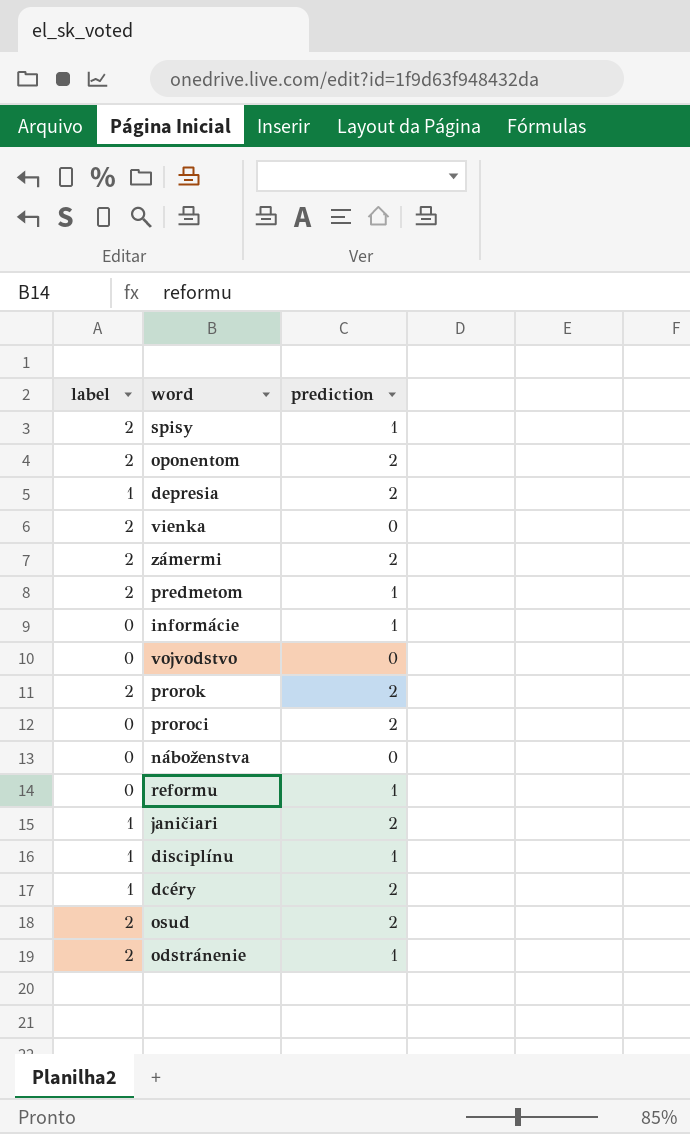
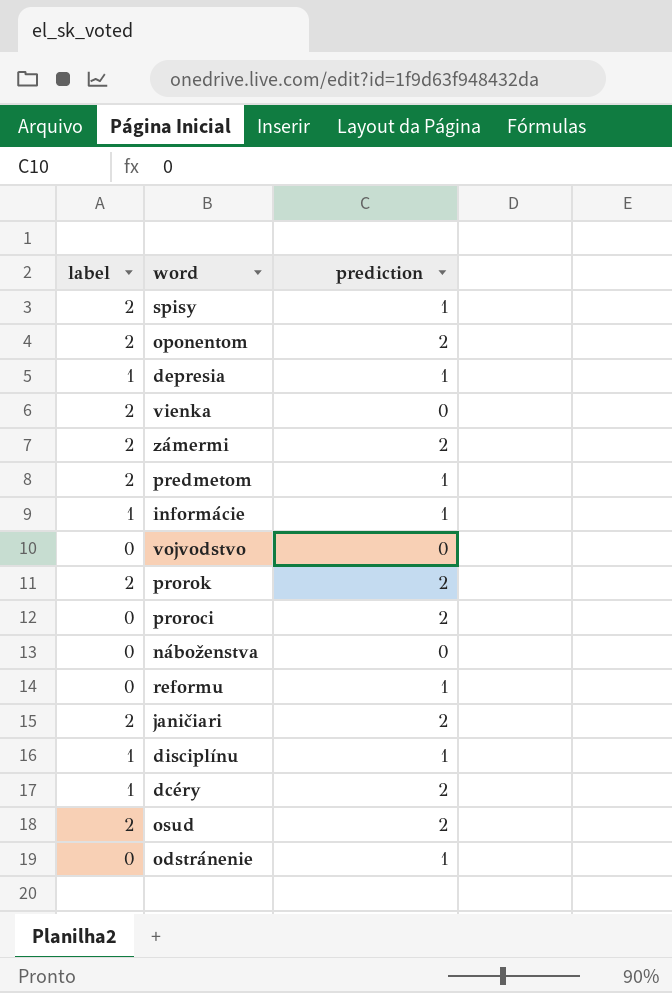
depresia | prediction: 2 -> 1
informácie | label: 0 -> 1
janičiari | label: 1 -> 2
odstránenie | label: 2 -> 0

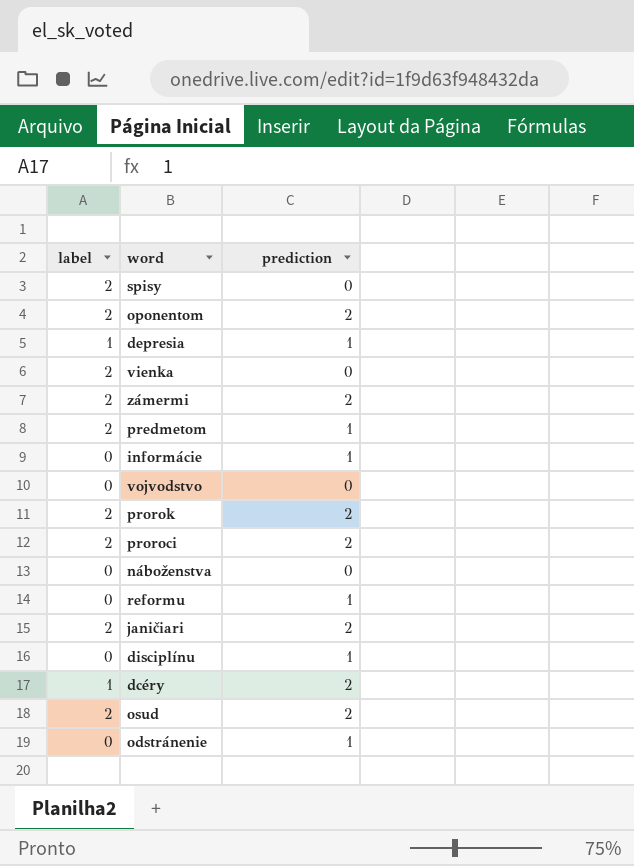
spisy | prediction: 1 -> 0
informácie | label: 1 -> 0
proroci | label: 0 -> 2
disciplínu | label: 1 -> 0

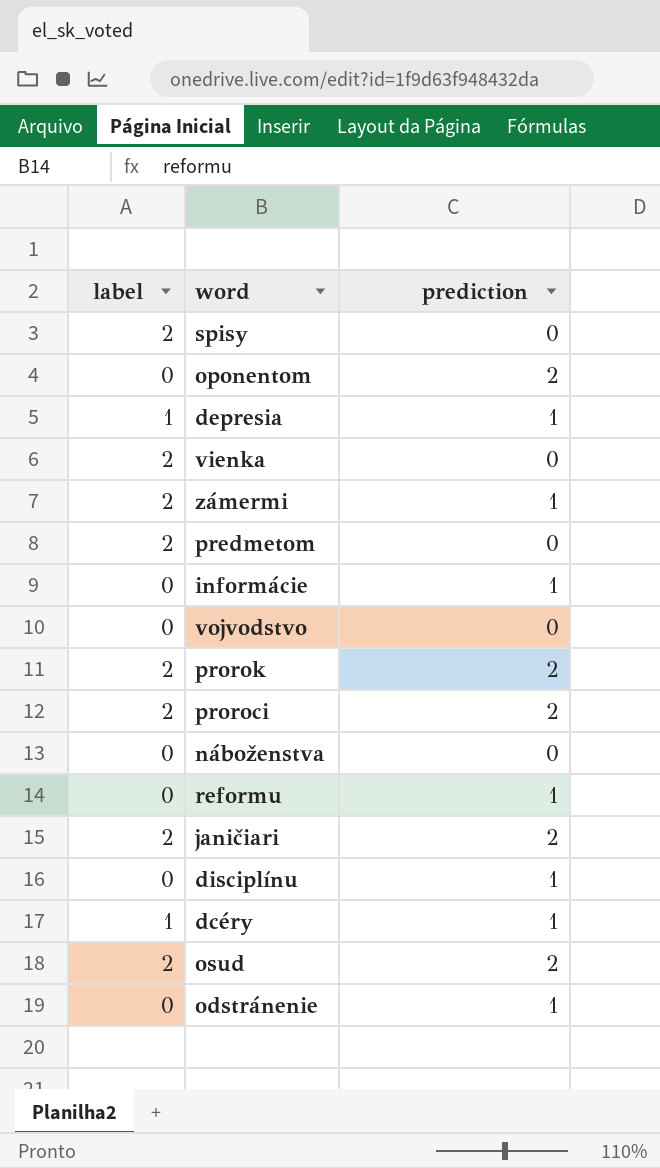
oponentom | label: 2 -> 0
zámermi | prediction: 2 -> 1
predmetom | prediction: 1 -> 0
dcéry | prediction: 2 -> 1

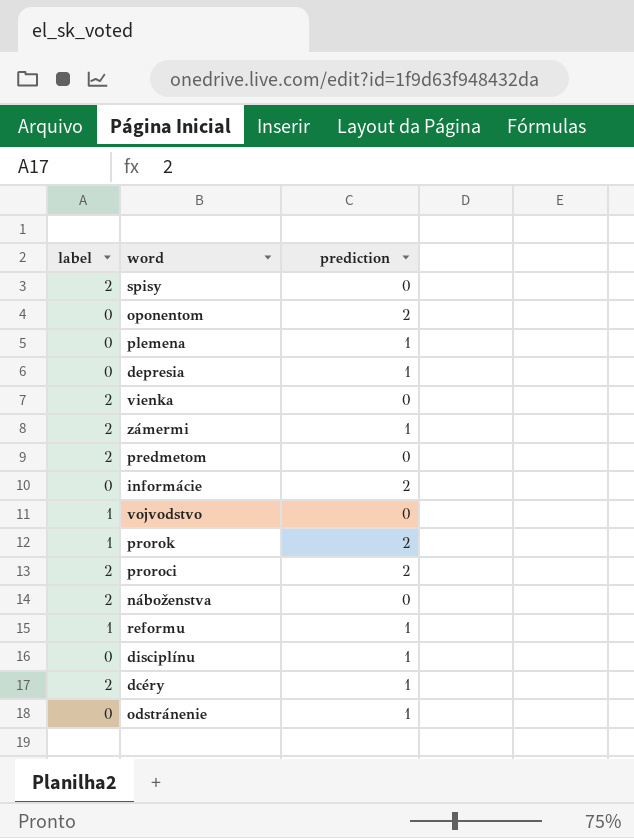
row janičiari: 2 | 2 -> none
row osud: 2 | 2 -> none
row plemena: none -> 0 | 1
depresia | label: 1 -> 0
informácie | prediction: 1 -> 2
vojvodstvo | label: 0 -> 1
prorok | label: 2 -> 1
náboženstva | label: 0 -> 2
reformu | label: 0 -> 1
dcéry | label: 1 -> 2

